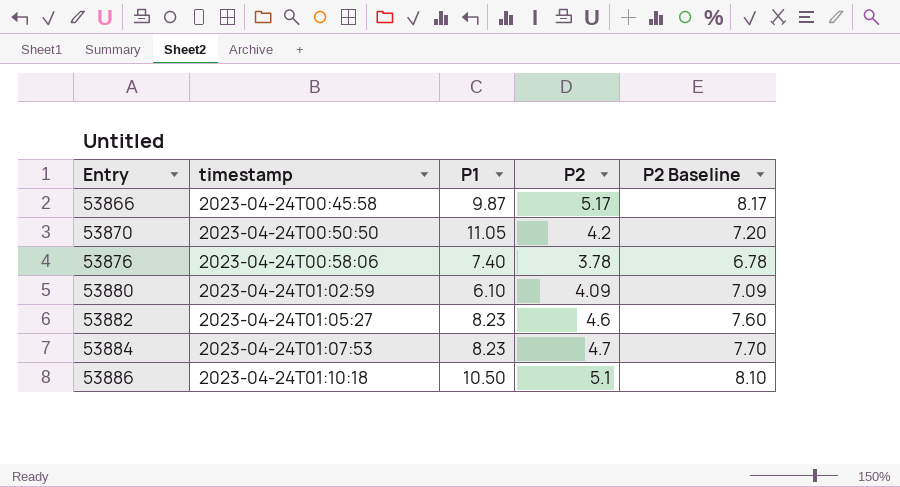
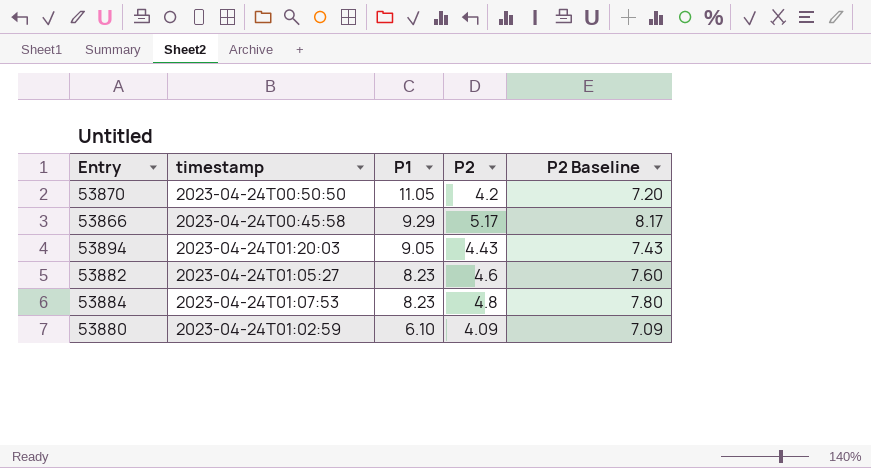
row order: Entry ascending -> P1 descending
row 53876: 2023-04-24T00:58:06 | 7.40 | 3.78 | 6.78 -> none
row 53886: 2023-04-24T01:10:18 | 10.50 | 5.1 | 8.10 -> none
53866 | P1: 9.87 -> 9.29
row 53894: none -> 2023-04-24T01:20:03 | 9.05 | 4.43 | 7.43
53884 | P2: 4.7 -> 4.8
53884 | P2 Baseline: 7.70 -> 7.80

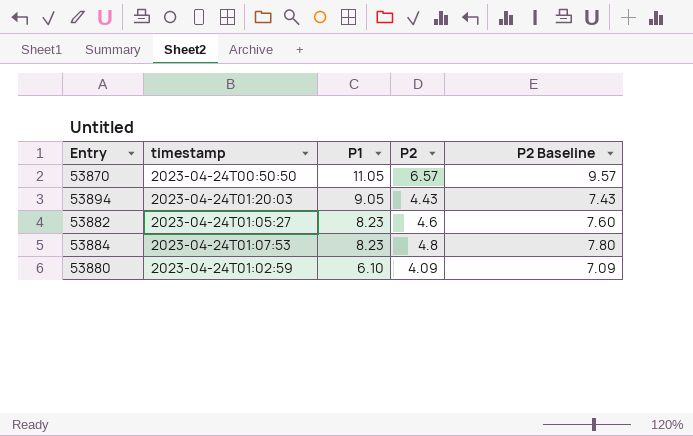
row 53866: 2023-04-24T00:45:58 | 9.29 | 5.17 | 8.17 -> none
53870 | P2: 4.2 -> 6.57
53870 | P2 Baseline: 7.20 -> 9.57

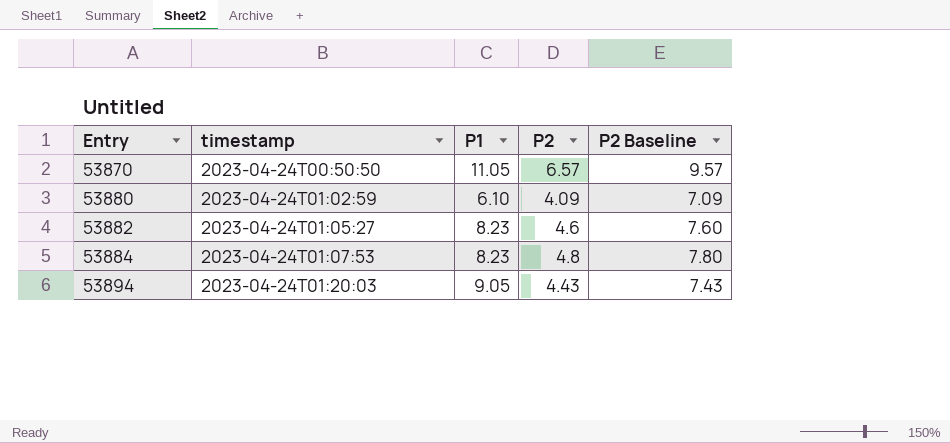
row order: P1 descending -> Entry ascending

